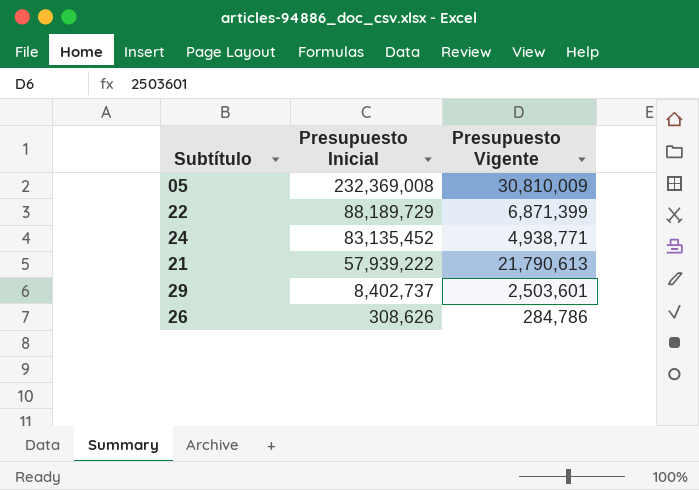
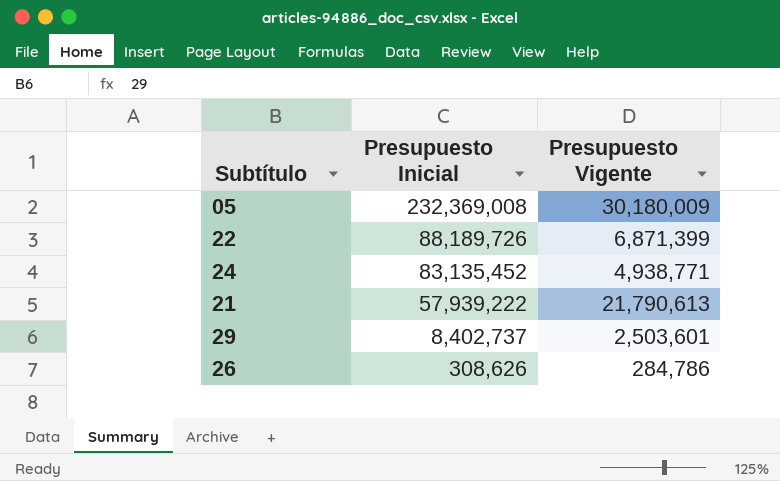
05 | Presupuesto Vigente: 30,810,009 -> 30,180,009
22 | Presupuesto Inicial: 88,189,729 -> 88,189,726

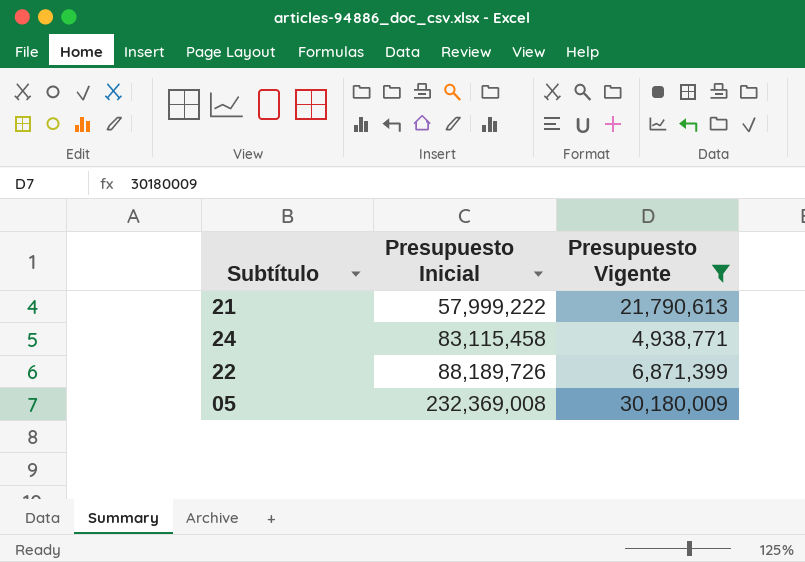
filter: none -> Presupuesto Vigente >= 4,938,771
row order: Presupuesto Inicial descending -> Presupuesto Inicial ascending
21 | Presupuesto Inicial: 57,939,222 -> 57,999,222
24 | Presupuesto Inicial: 83,135,452 -> 83,115,458

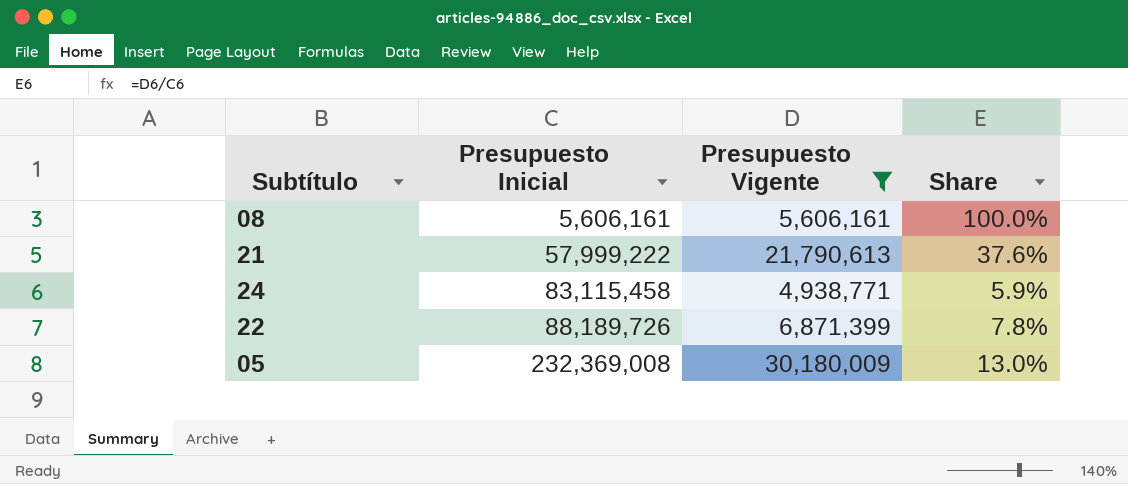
column Share | formula: none -> [Presupuesto Vigente] / [Presupuesto Inicial]
row 08: none -> 5,606,161 | 5,606,161 | 100.0%

